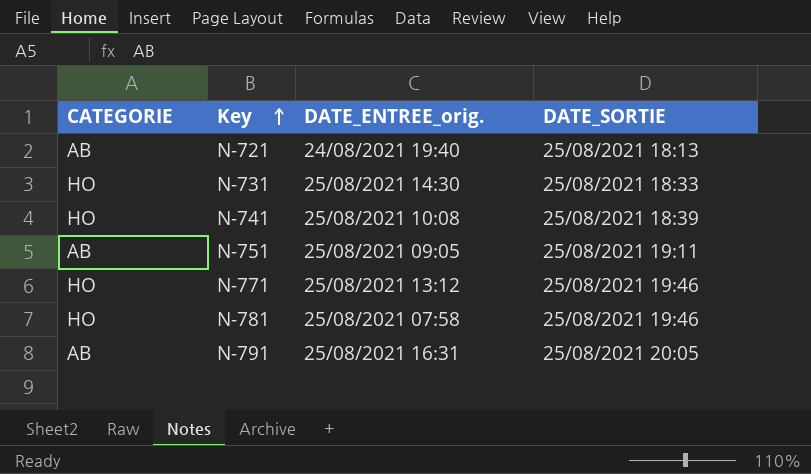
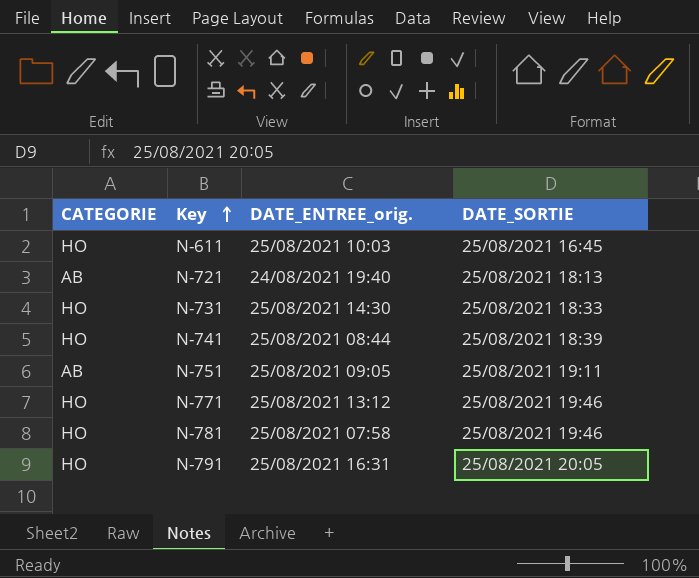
row N-611: none -> HO | 25/08/2021 10:03 | 25/08/2021 16:45
N-741 | DATE_ENTREE_orig.: 25/08/2021 10:08 -> 25/08/2021 08:44
N-791 | CATEGORIE: AB -> HO

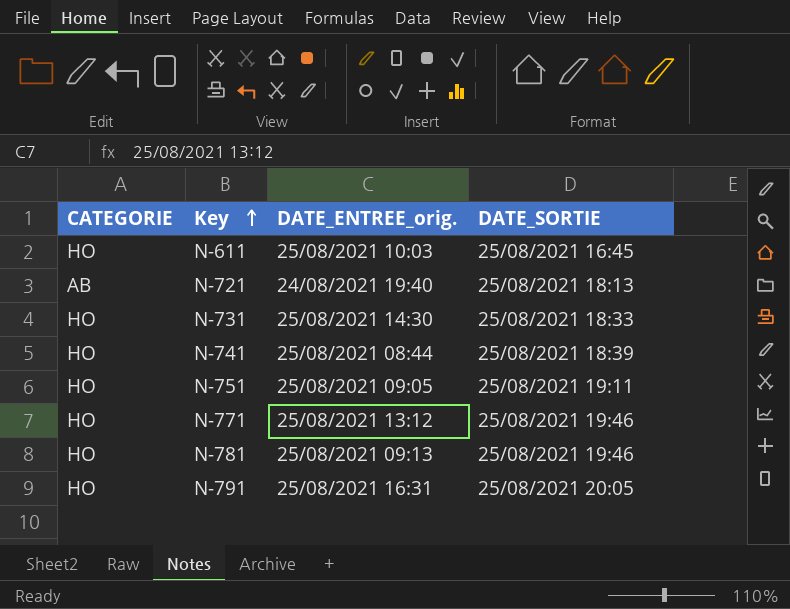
N-751 | CATEGORIE: AB -> HO
N-781 | DATE_ENTREE_orig.: 25/08/2021 07:58 -> 25/08/2021 09:13

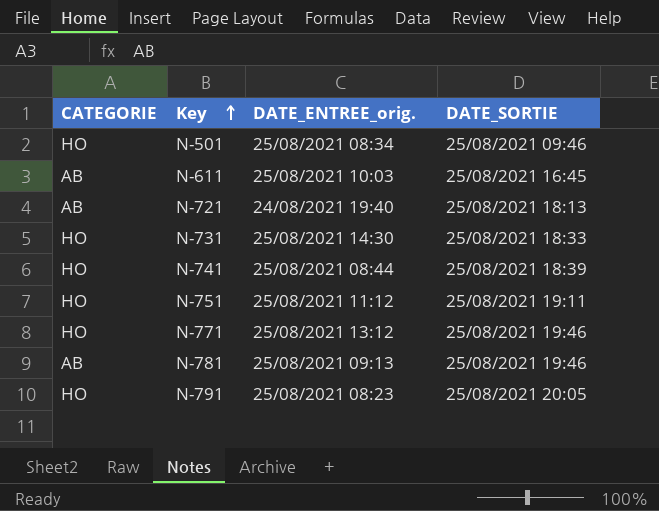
row N-501: none -> HO | 25/08/2021 08:34 | 25/08/2021 09:46
N-611 | CATEGORIE: HO -> AB
N-751 | DATE_ENTREE_orig.: 25/08/2021 09:05 -> 25/08/2021 11:12
N-781 | CATEGORIE: HO -> AB
N-791 | DATE_ENTREE_orig.: 25/08/2021 16:31 -> 25/08/2021 08:23

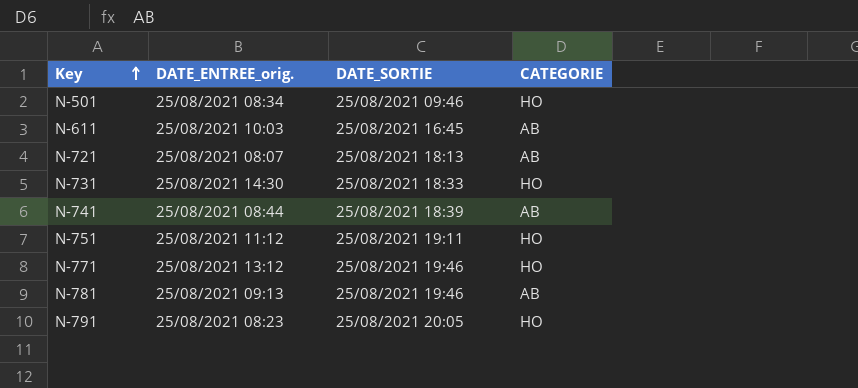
column CATEGORIE | position: 1 -> 4
N-721 | DATE_ENTREE_orig.: 24/08/2021 19:40 -> 25/08/2021 08:07
N-741 | CATEGORIE: HO -> AB

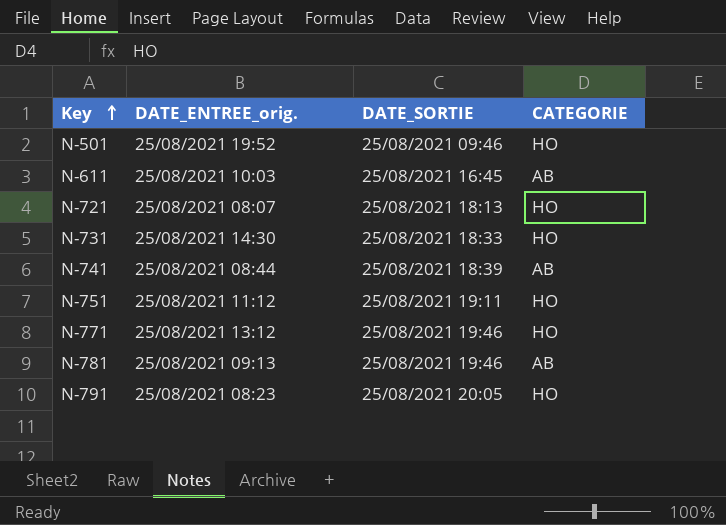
N-501 | DATE_ENTREE_orig.: 25/08/2021 08:34 -> 25/08/2021 19:52
N-721 | CATEGORIE: AB -> HO

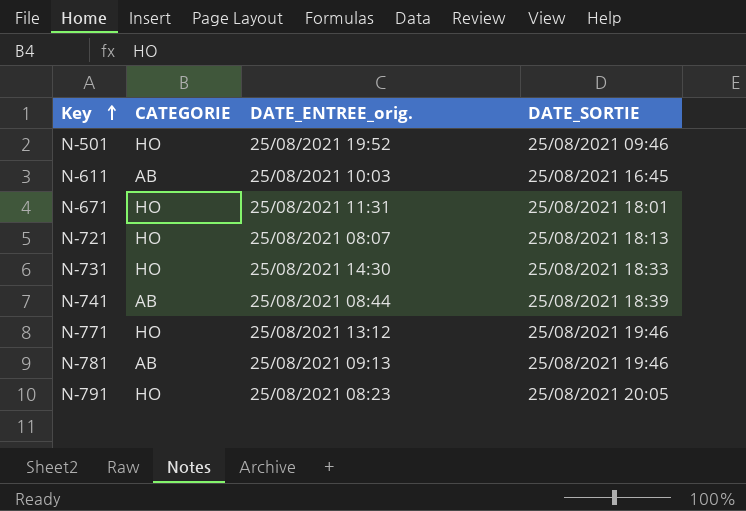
column CATEGORIE | position: 4 -> 2
row N-751: 25/08/2021 11:12 | 25/08/2021 19:11 | HO -> none
row N-671: none -> HO | 25/08/2021 11:31 | 25/08/2021 18:01

